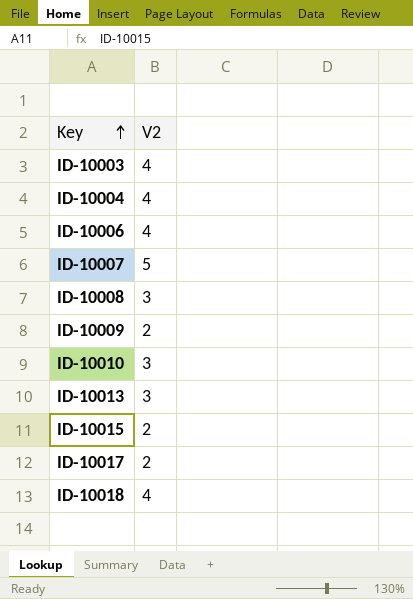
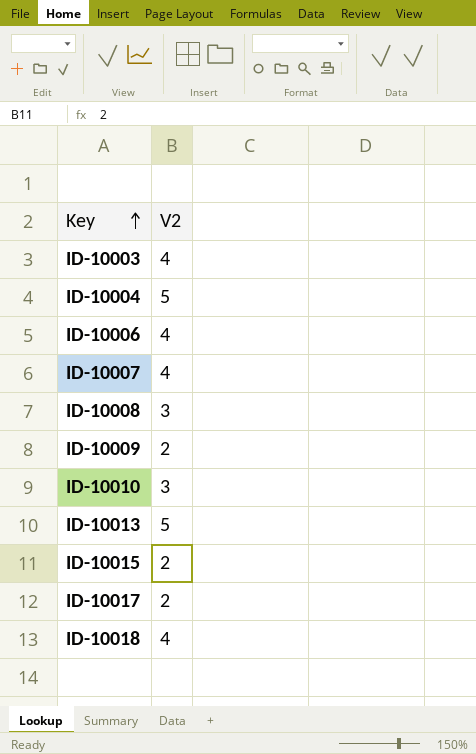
ID-10004 | V2: 4 -> 5
ID-10007 | V2: 5 -> 4
ID-10013 | V2: 3 -> 5

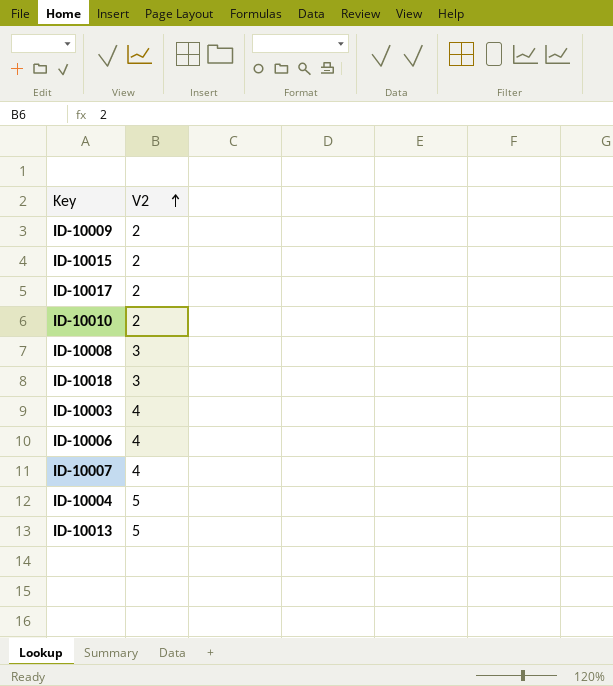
row order: Key ascending -> V2 ascending
ID-10010 | V2: 3 -> 2
ID-10018 | V2: 4 -> 3

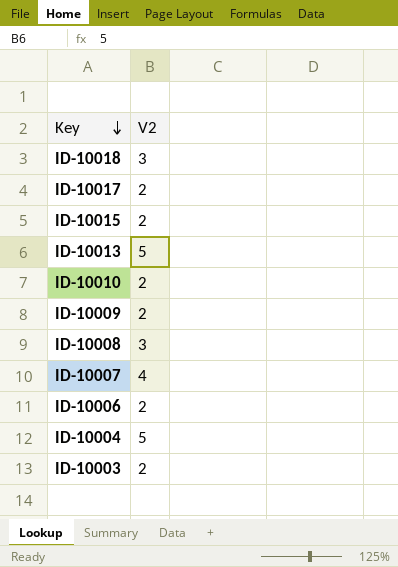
row order: V2 ascending -> Key descending
ID-10006 | V2: 4 -> 2
ID-10003 | V2: 4 -> 2

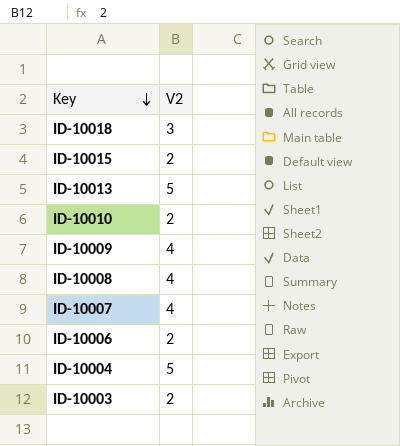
row ID-10017: 2 -> none
ID-10009 | V2: 2 -> 4
ID-10008 | V2: 3 -> 4

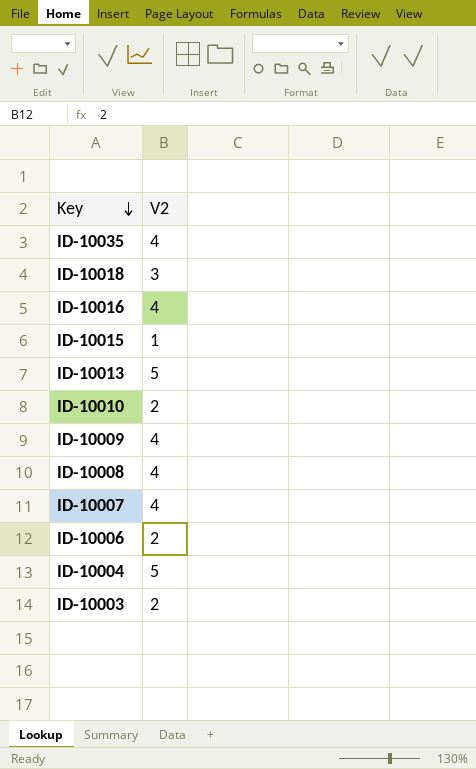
row ID-10035: none -> 4
row ID-10016: none -> 4
ID-10015 | V2: 2 -> 1

